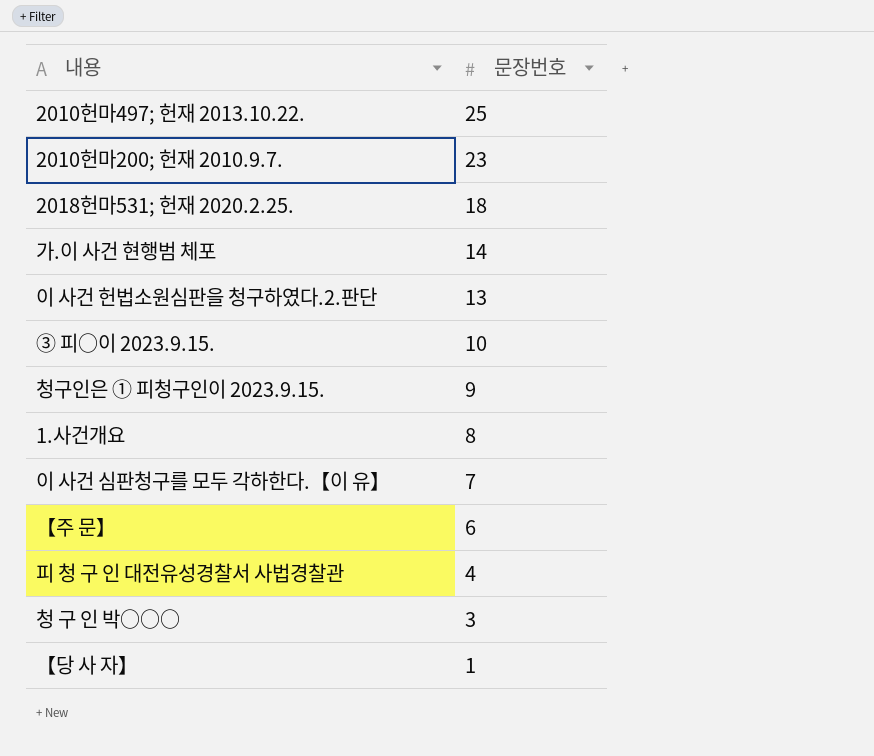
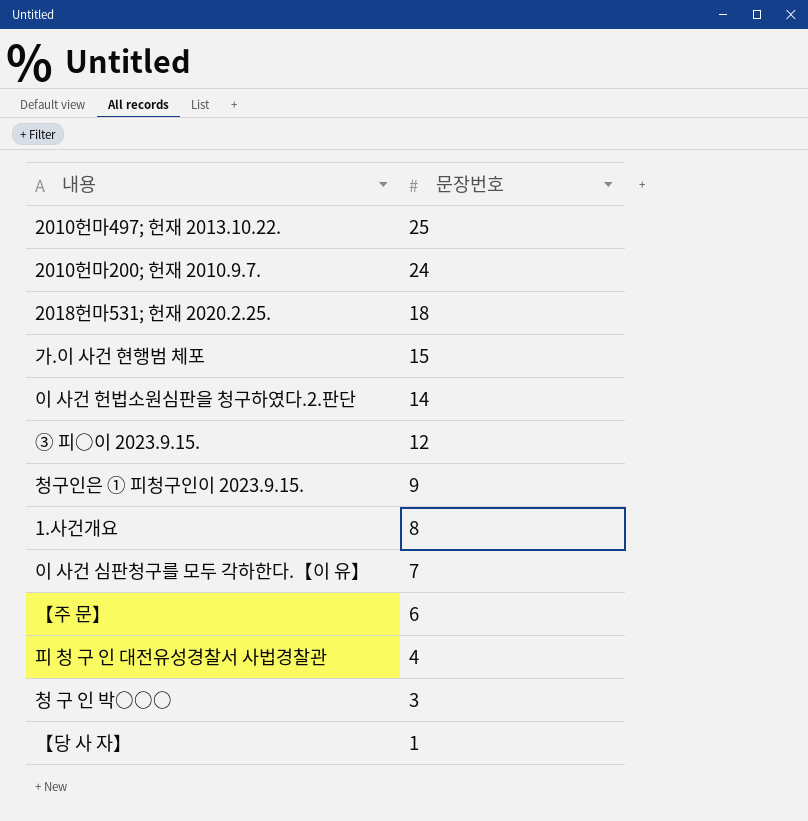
2010헌마200; 헌재 2010.9.7. | 문장번호: 23 -> 24
가.이 사건 현행범 체포 | 문장번호: 14 -> 15
이 사건 헌법소원심판을 청구하였다.2.판단 | 문장번호: 13 -> 14
③ 피○이 2023.9.15. | 문장번호: 10 -> 12

